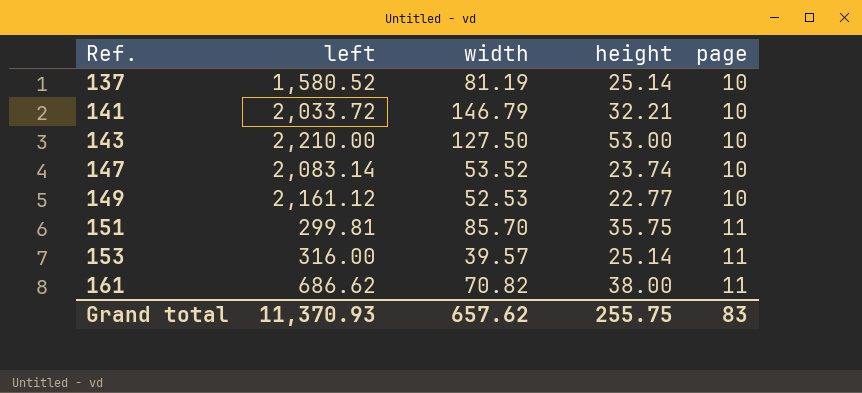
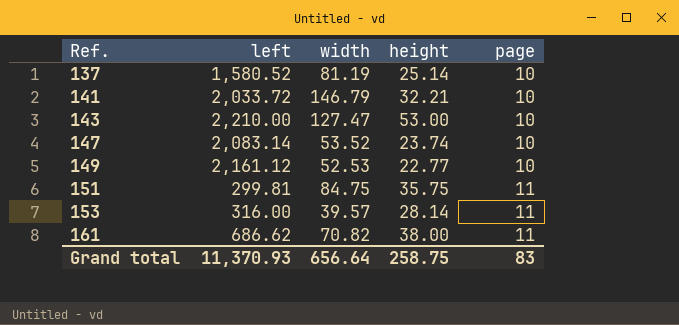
143 | width: 127.50 -> 127.47
151 | width: 85.70 -> 84.75
153 | height: 25.14 -> 28.14
Grand total | width: 657.62 -> 656.64
Grand total | height: 255.75 -> 258.75

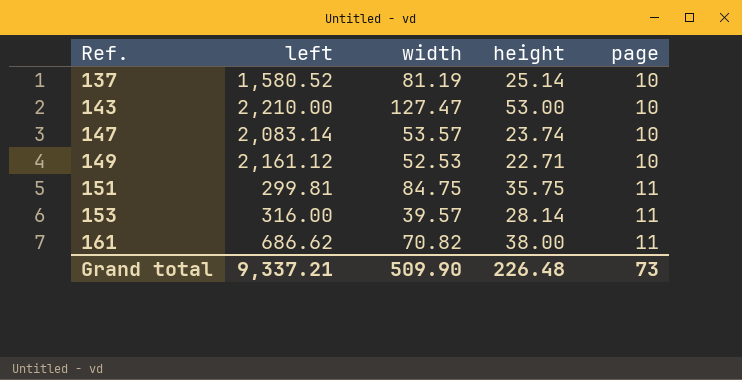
row 141: 2,033.72 | 146.79 | 32.21 | 10 -> none
147 | width: 53.52 -> 53.57
149 | height: 22.77 -> 22.71
Grand total | left: 11,370.93 -> 9,337.21
Grand total | width: 656.64 -> 509.90
Grand total | height: 258.75 -> 226.48
Grand total | page: 83 -> 73

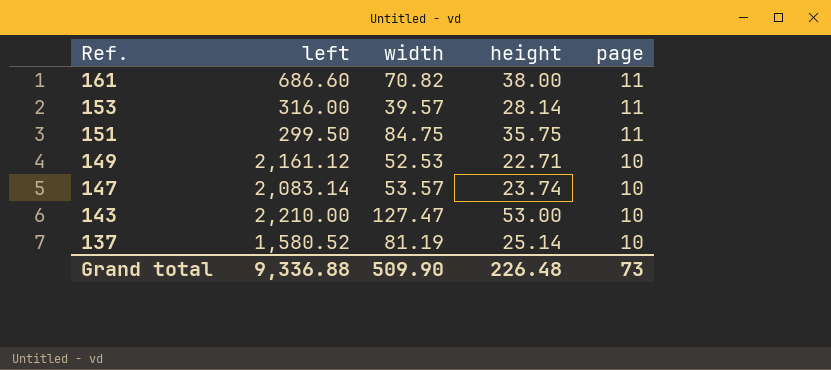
row order: Ref. ascending -> Ref. descending
161 | left: 686.62 -> 686.60
151 | left: 299.81 -> 299.50
Grand total | left: 9,337.21 -> 9,336.88

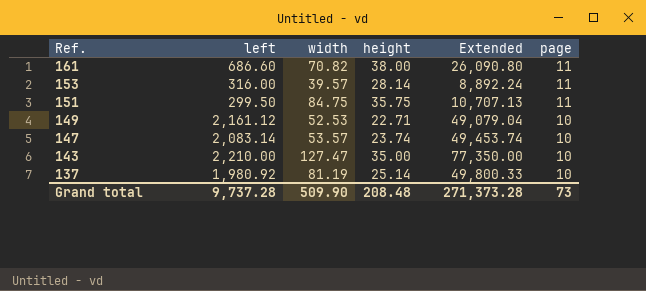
column Extended | formula: none -> [left] * [height]
143 | height: 53.00 -> 35.00
137 | left: 1,580.52 -> 1,980.92
Grand total | left: 9,336.88 -> 9,737.28
Grand total | height: 226.48 -> 208.48

